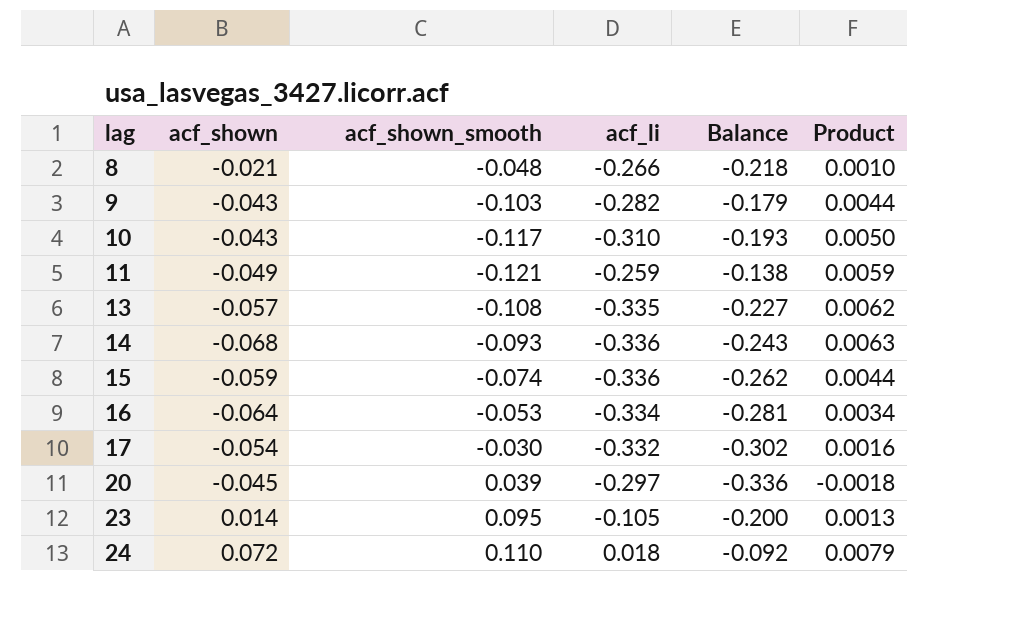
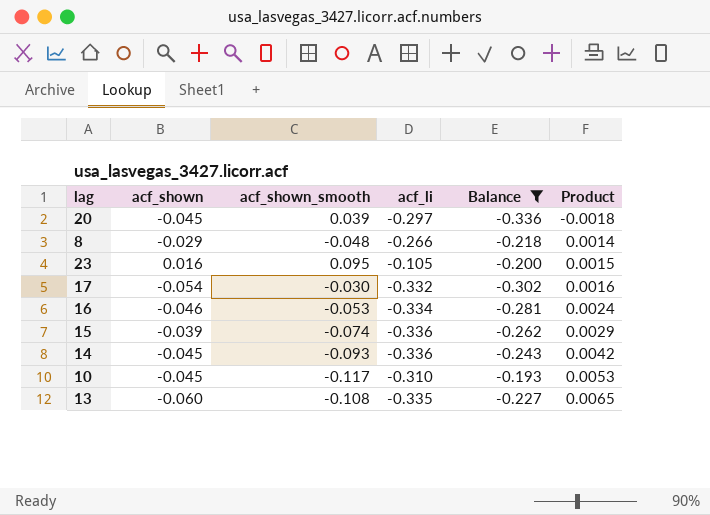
filter: none -> Balance <= -0.193
row order: lag ascending -> Product ascending
8 | acf_shown: -0.021 -> -0.029
8 | Product: 0.0010 -> 0.0014
23 | acf_shown: 0.014 -> 0.016
23 | Product: 0.0013 -> 0.0015
16 | acf_shown: -0.064 -> -0.046
16 | Product: 0.0034 -> 0.0024
15 | acf_shown: -0.059 -> -0.039
15 | Product: 0.0044 -> 0.0029
14 | acf_shown: -0.068 -> -0.045
14 | Product: 0.0063 -> 0.0042
10 | acf_shown: -0.043 -> -0.045
10 | Product: 0.0050 -> 0.0053
13 | acf_shown: -0.057 -> -0.060
13 | Product: 0.0062 -> 0.0065

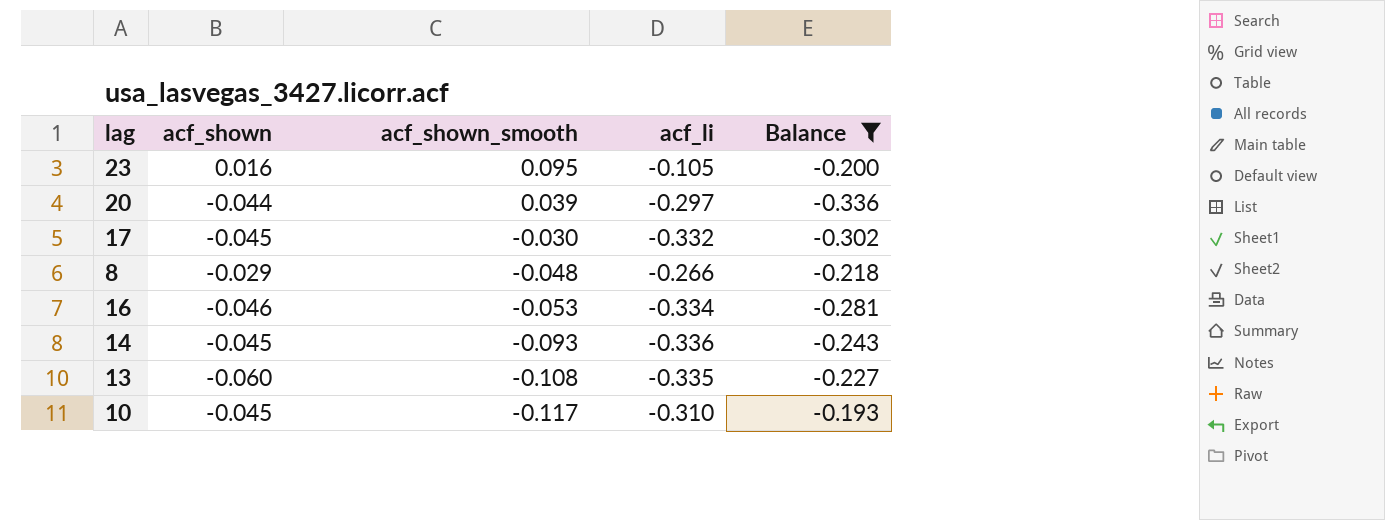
row order: Product ascending -> acf_shown_smooth descending
column Product | formula: [acf_shown] * [acf_shown_smooth] -> none
row 15: -0.039 | -0.074 | -0.336 | -0.262 | 0.0029 -> none
20 | acf_shown: -0.045 -> -0.044
17 | acf_shown: -0.054 -> -0.045

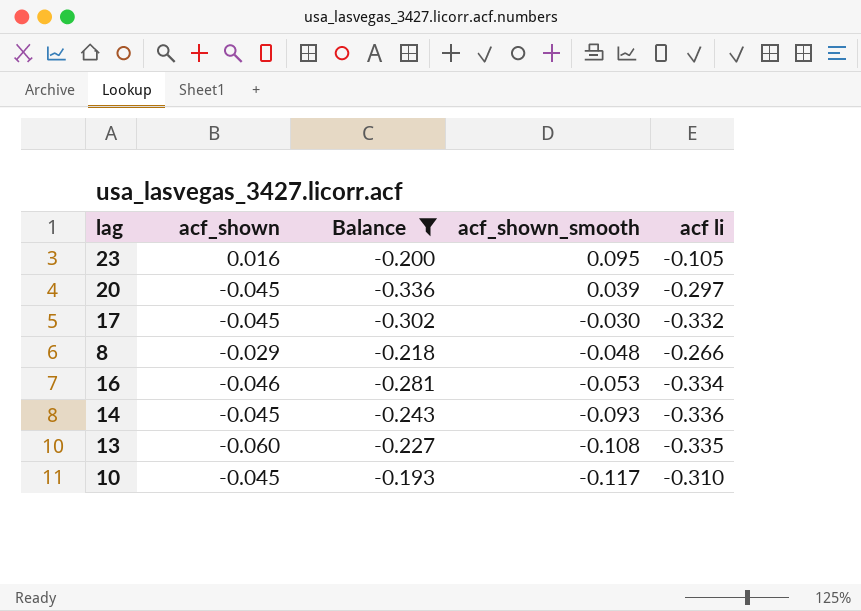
column Balance | position: 5 -> 3
column name: acf_li -> acf li
20 | acf_shown: -0.044 -> -0.045

